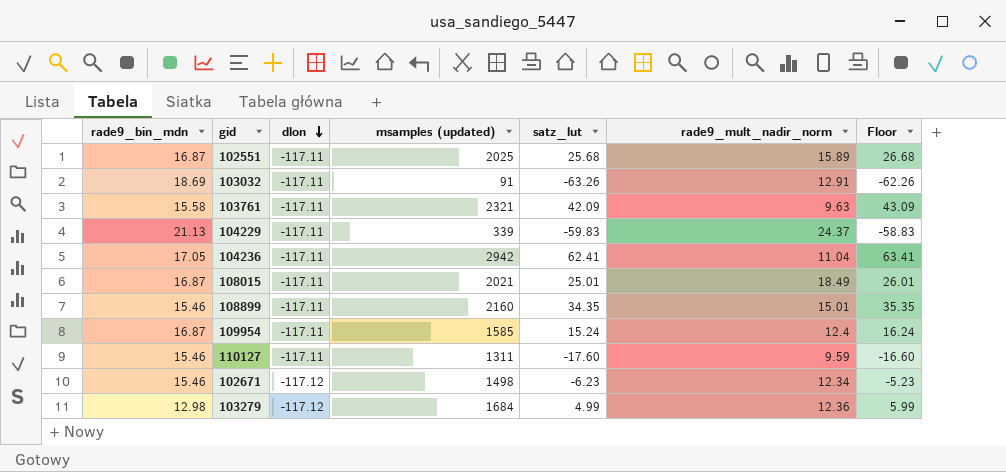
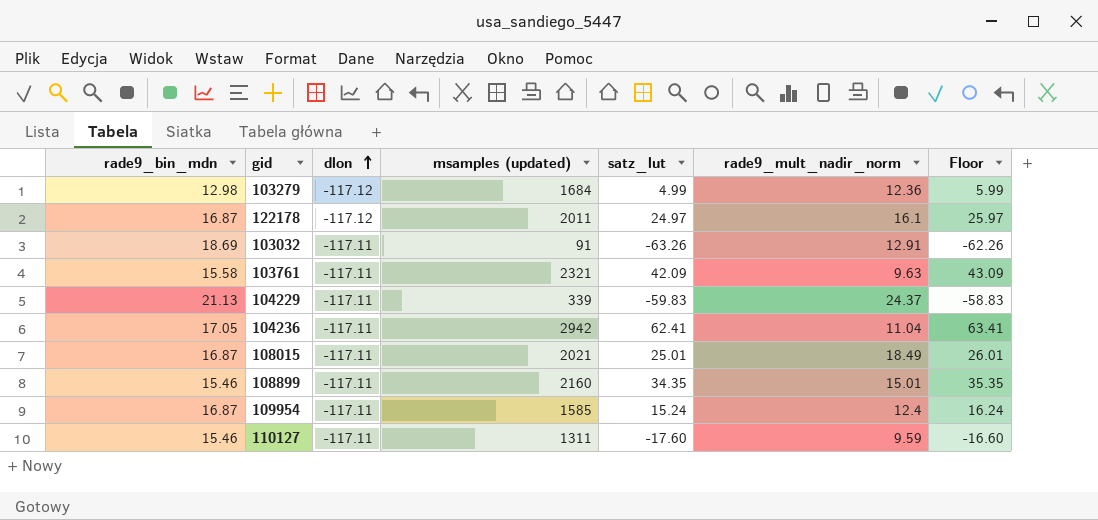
row order: dlon descending -> dlon ascending
row 102551: 16.87 | -117.11 | 2025 | 25.68 | 15.89 | 26.68 -> none
row 102671: 15.46 | -117.12 | 1498 | -6.23 | 12.34 | -5.23 -> none
row 122178: none -> 16.87 | -117.12 | 2011 | 24.97 | 16.1 | 25.97

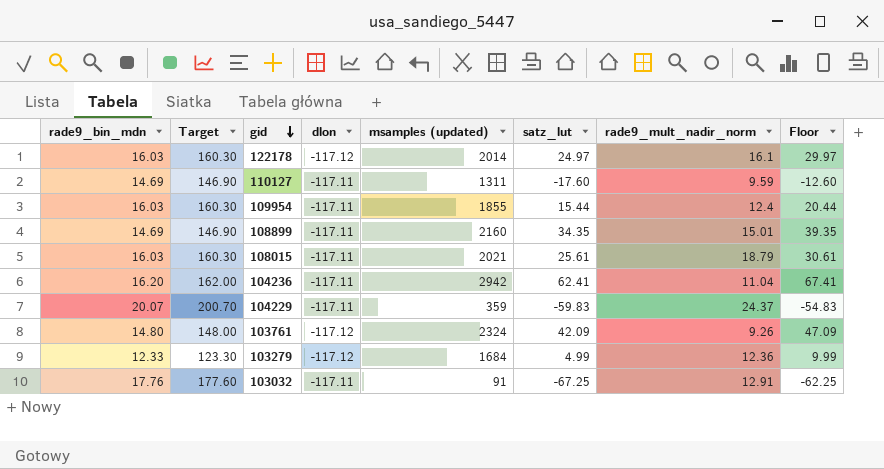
row order: dlon ascending -> gid descending
column Target | formula: none -> [rade9_bin_mdn] * 10
column Floor | formula: [satz_lut] + 1 -> [satz_lut] + 5
122178 | rade9_bin_mdn: 16.87 -> 16.03
122178 | msamples (updated): 2011 -> 2014
110127 | rade9_bin_mdn: 15.46 -> 14.69
109954 | rade9_bin_mdn: 16.87 -> 16.03
109954 | msamples (updated): 1585 -> 1855
109954 | satz_lut: 15.24 -> 15.44
108899 | rade9_bin_mdn: 15.46 -> 14.69
108015 | rade9_bin_mdn: 16.87 -> 16.03
108015 | satz_lut: 25.01 -> 25.61
108015 | rade9_mult_nadir_norm: 18.49 -> 18.79
104236 | rade9_bin_mdn: 17.05 -> 16.20
104229 | rade9_bin_mdn: 21.13 -> 20.07
104229 | msamples (updated): 339 -> 359
103761 | rade9_bin_mdn: 15.58 -> 14.80
103761 | dlon: -117.11 -> -117.12
103761 | msamples (updated): 2321 -> 2324
103761 | rade9_mult_nadir_norm: 9.63 -> 9.26
103279 | rade9_bin_mdn: 12.98 -> 12.33
103032 | rade9_bin_mdn: 18.69 -> 17.76
103032 | satz_lut: -63.26 -> -67.25

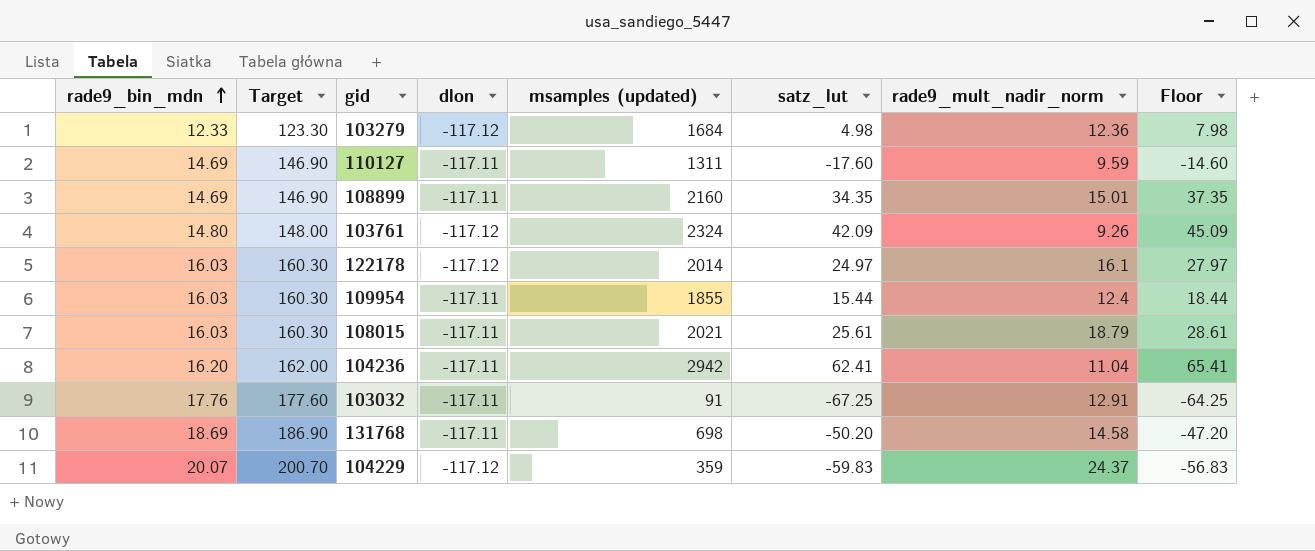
row order: gid descending -> rade9_bin_mdn ascending
column Floor | formula: [satz_lut] + 5 -> [satz_lut] + 3
103279 | satz_lut: 4.99 -> 4.98
row 131768: none -> 18.69 | 186.90 | -117.11 | 698 | -50.20 | 14.58 | -47.20
104229 | dlon: -117.11 -> -117.12

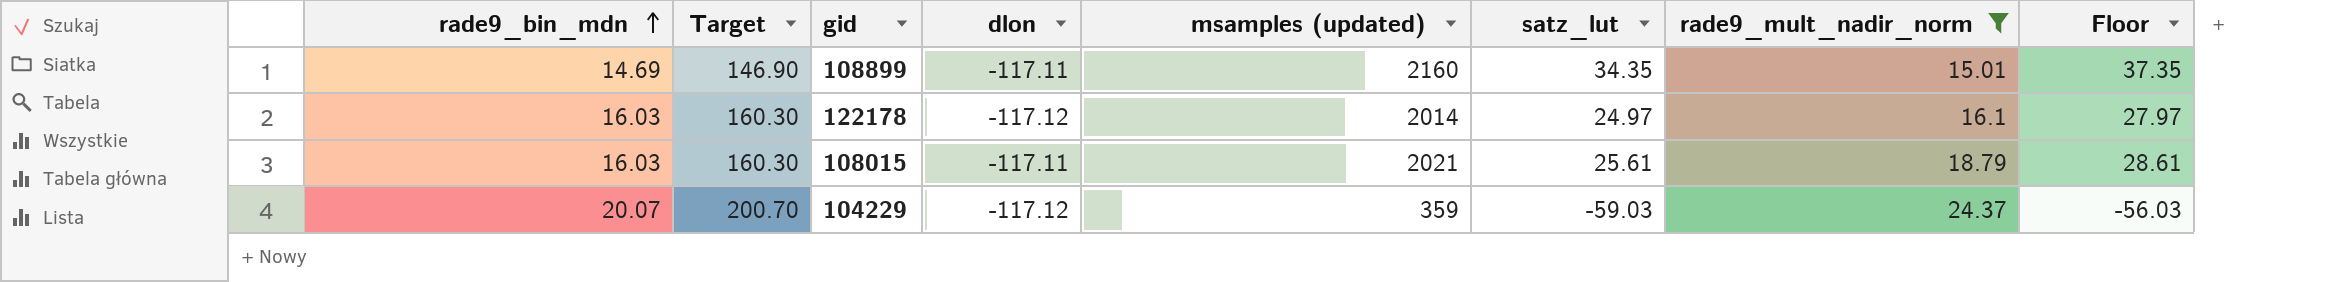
filter: none -> rade9_mult_nadir_norm >= 15.01
104229 | satz_lut: -59.83 -> -59.03
104229 | Floor: -56.83 -> -56.03

